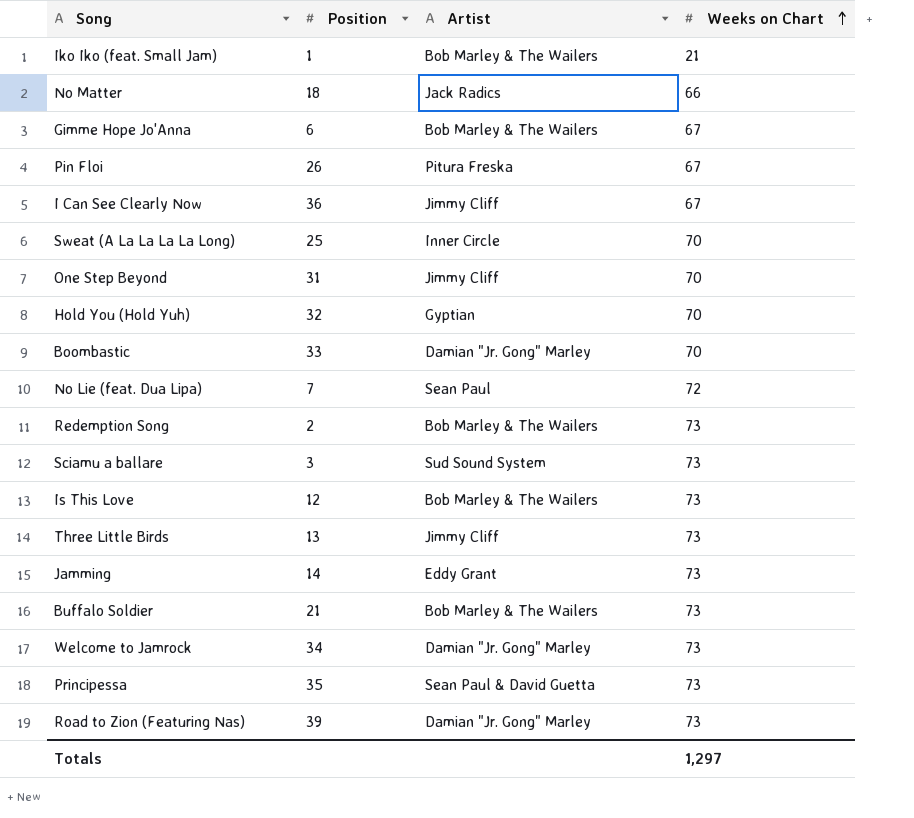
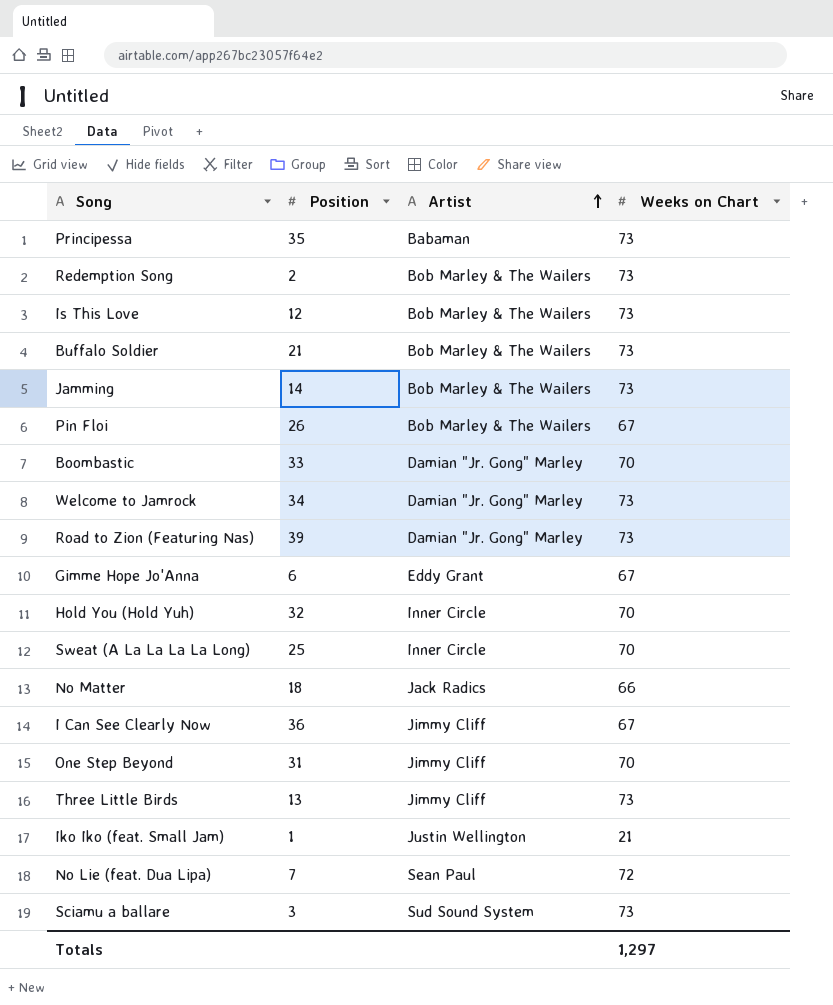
row order: Weeks on Chart ascending -> Artist ascending
Principessa | Artist: Sean Paul & David Guetta -> Babaman
Jamming | Artist: Eddy Grant -> Bob Marley & The Wailers
Pin Floi | Artist: Pitura Freska -> Bob Marley & The Wailers
Gimme Hope Jo'Anna | Artist: Bob Marley & The Wailers -> Eddy Grant
Hold You (Hold Yuh) | Artist: Gyptian -> Inner Circle
Iko Iko (feat. Small Jam) | Artist: Bob Marley & The Wailers -> Justin Wellington

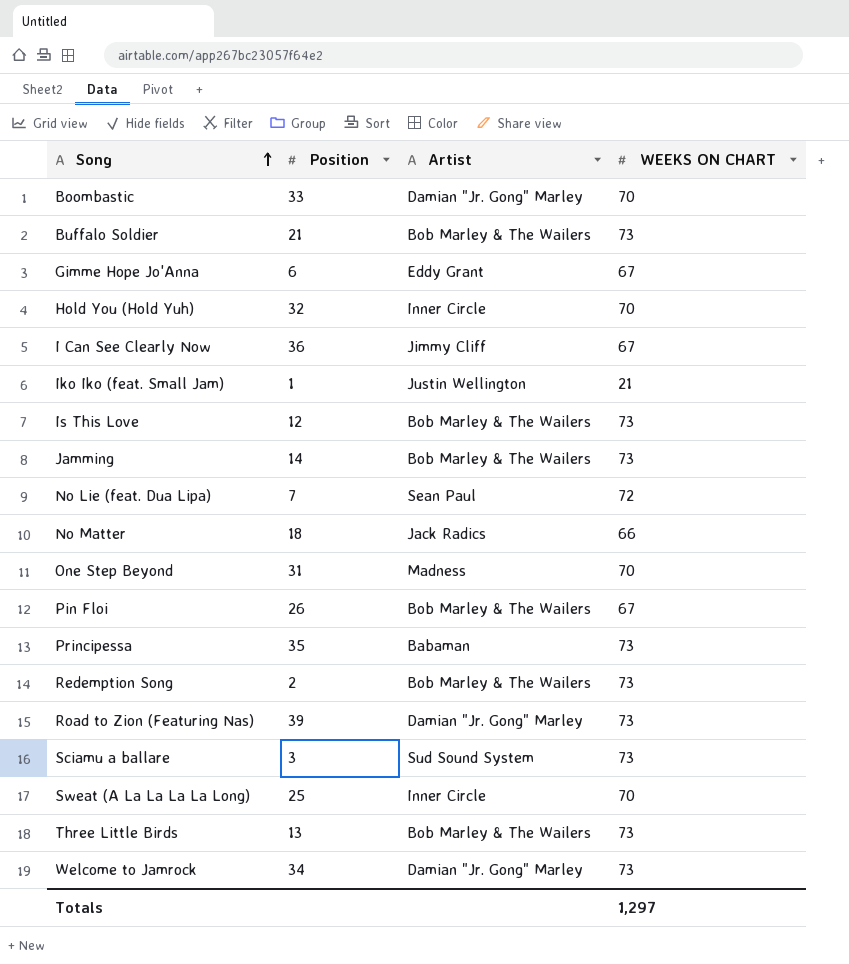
row order: Artist ascending -> Song ascending
column name: Weeks on Chart -> WEEKS ON CHART
One Step Beyond | Artist: Jimmy Cliff -> Madness
Three Little Birds | Artist: Jimmy Cliff -> Bob Marley & The Wailers

